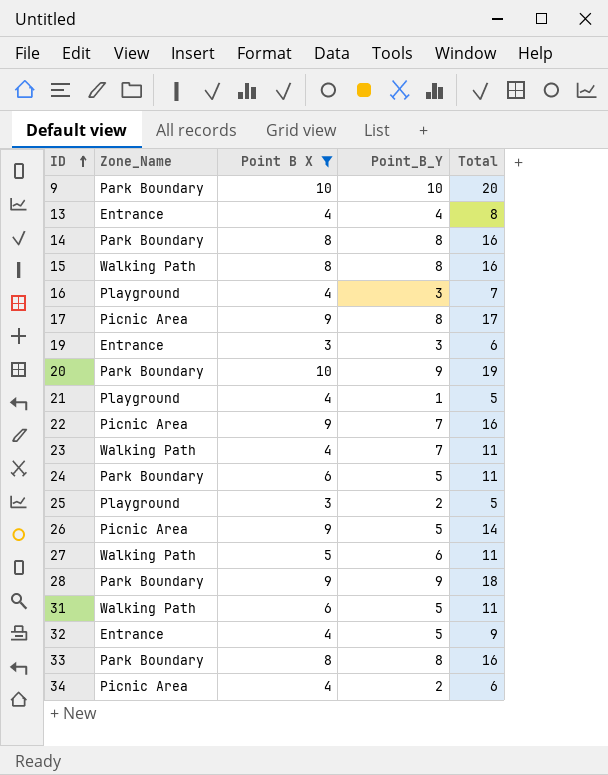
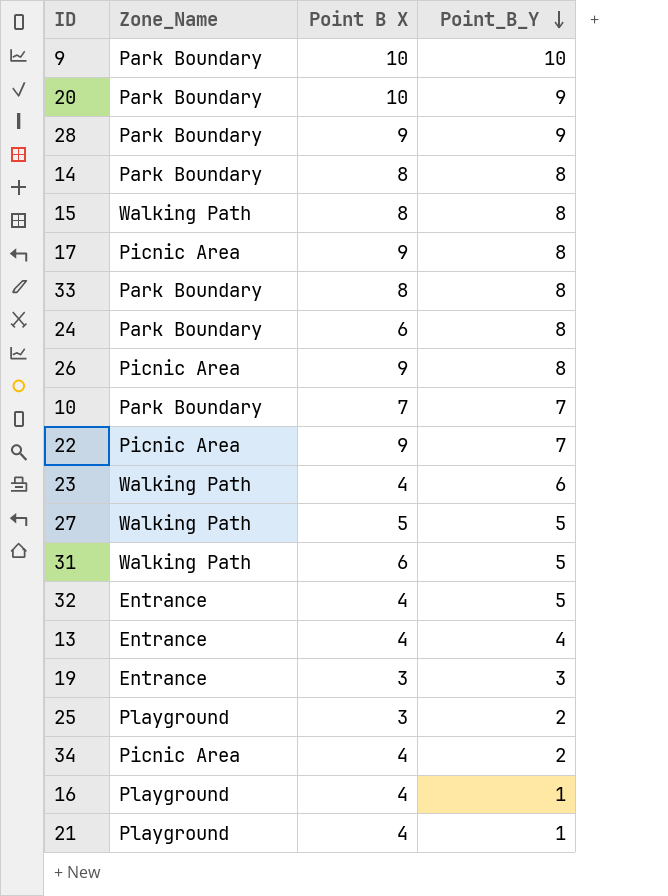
filter: Point B X != 7 -> none
row order: ID ascending -> Point_B_Y descending
column Total | formula: [Point B X] + [Point_B_Y] -> none
24 | Point_B_Y: 5 -> 8
26 | Point_B_Y: 5 -> 8
23 | Point_B_Y: 7 -> 6
27 | Point_B_Y: 6 -> 5
16 | Point_B_Y: 3 -> 1

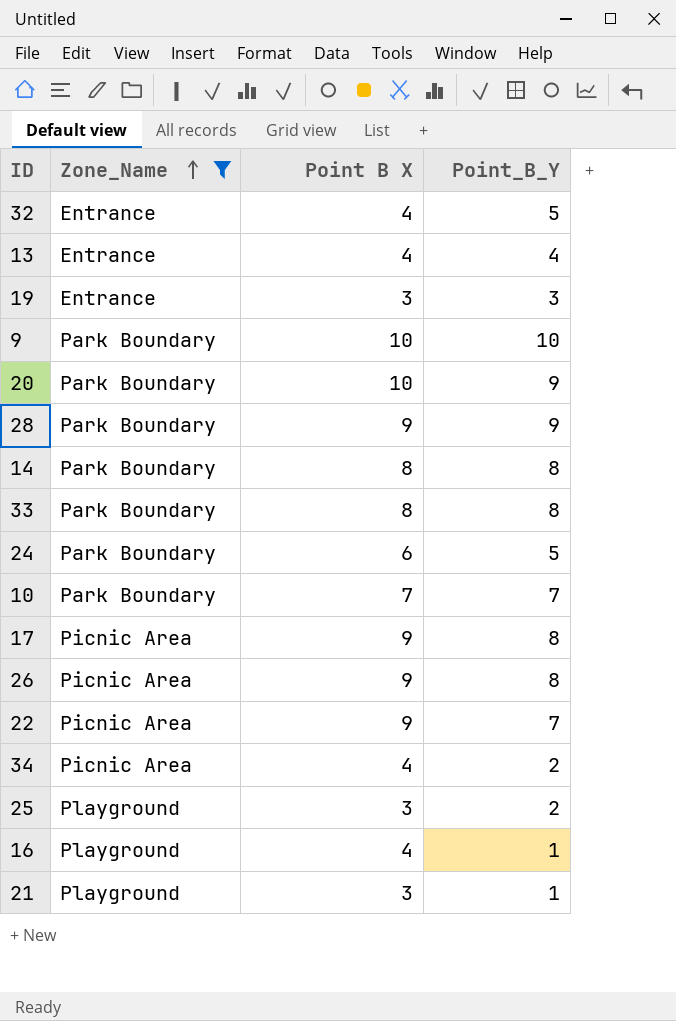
filter: none -> Zone_Name != Walking Path
row order: Point_B_Y descending -> Zone_Name ascending
24 | Point_B_Y: 8 -> 5
21 | Point B X: 4 -> 3

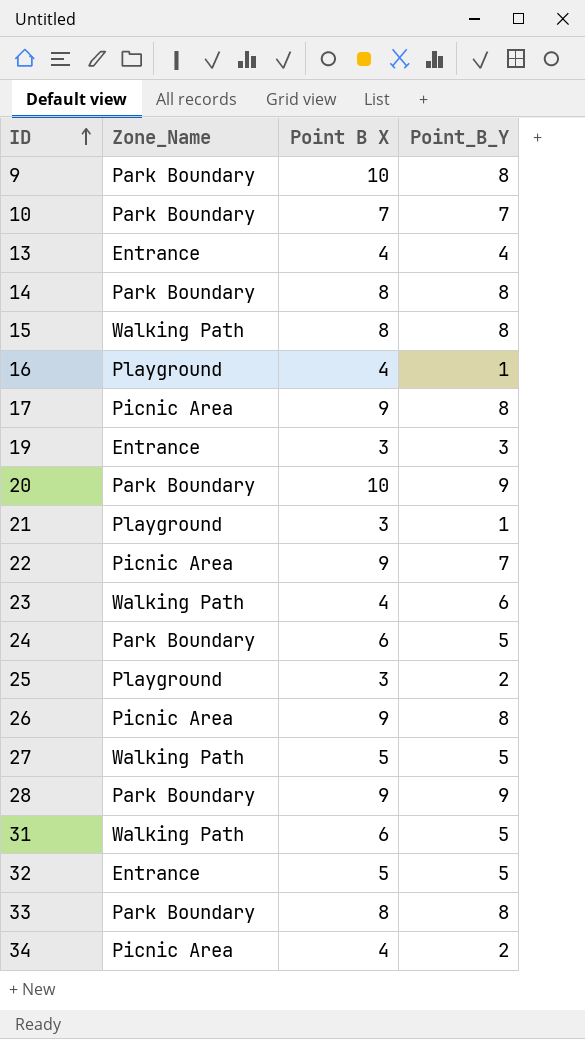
filter: Zone_Name != Walking Path -> none
row order: Zone_Name ascending -> ID ascending
9 | Point_B_Y: 10 -> 8
32 | Point B X: 4 -> 5

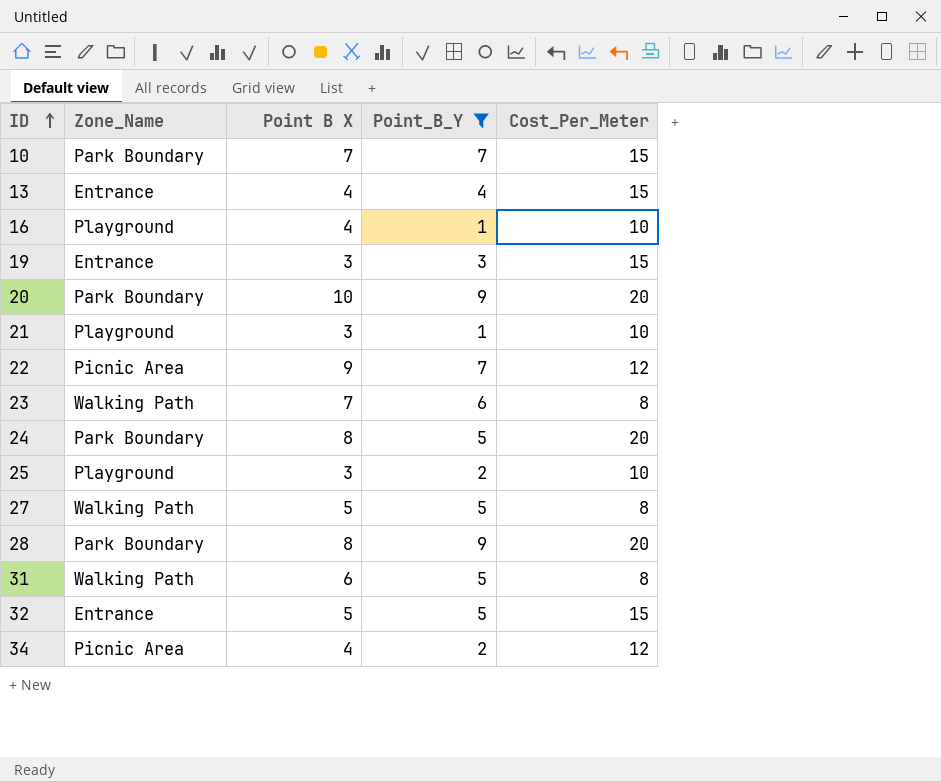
filter: none -> Point_B_Y != 8
column Cost_Per_Meter | position: none -> 5
23 | Point B X: 4 -> 7
24 | Point B X: 6 -> 8
28 | Point B X: 9 -> 8

